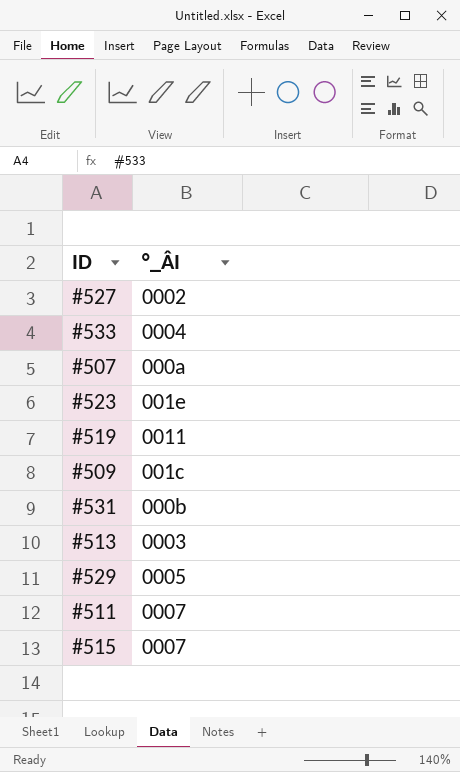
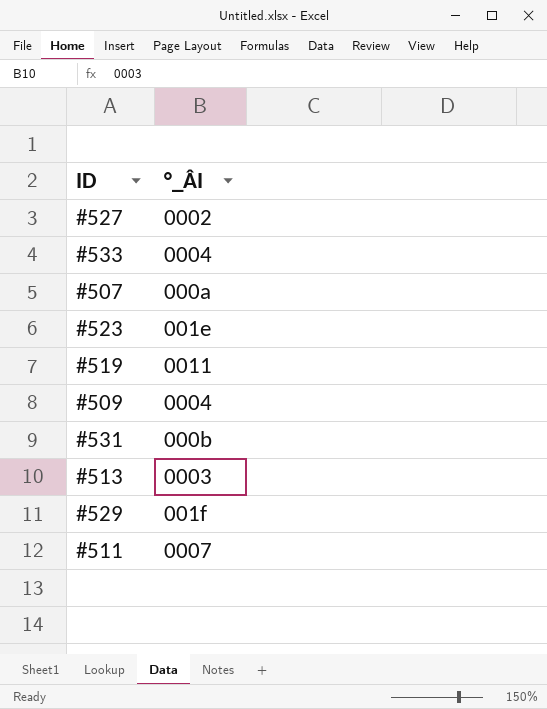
row #515: 0007 -> none
#509 | °_ÂI: 001c -> 0004
#529 | °_ÂI: 0005 -> 001f

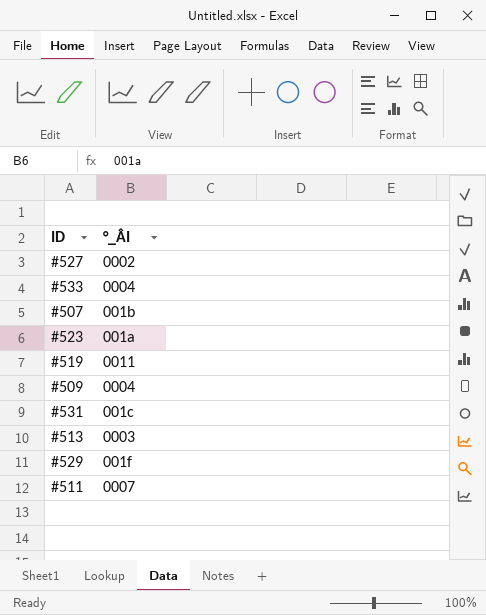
#507 | °_ÂI: 000a -> 001b
#523 | °_ÂI: 001e -> 001a
#531 | °_ÂI: 000b -> 001c

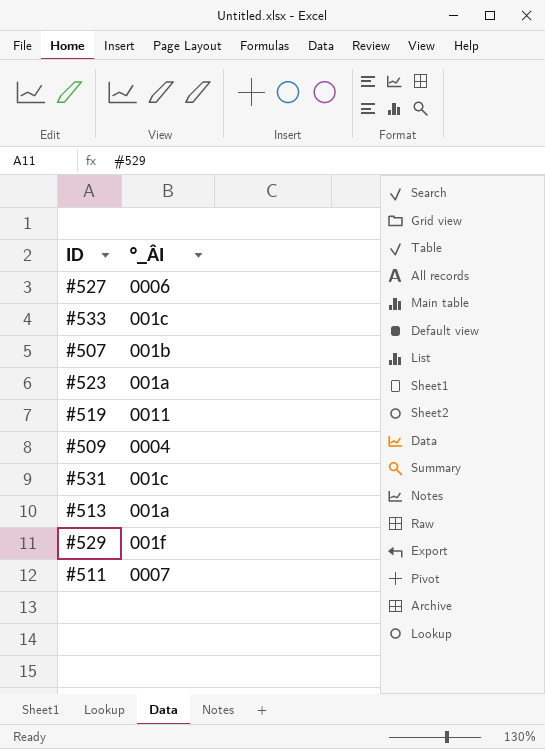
#527 | °_ÂI: 0002 -> 0006
#533 | °_ÂI: 0004 -> 001c
#513 | °_ÂI: 0003 -> 001a

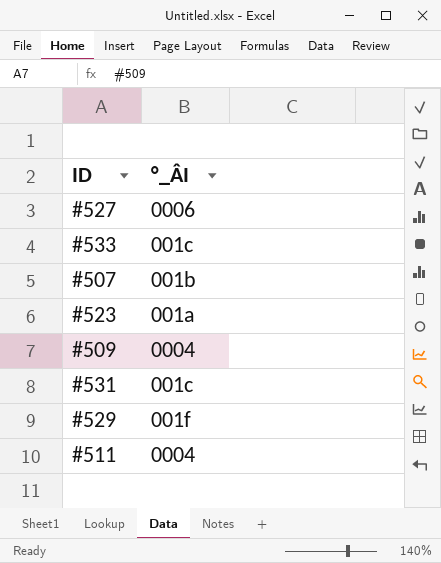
row #519: 0011 -> none
row #513: 001a -> none
#511 | °_ÂI: 0007 -> 0004

